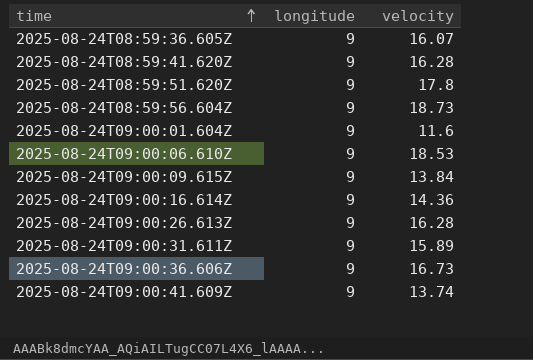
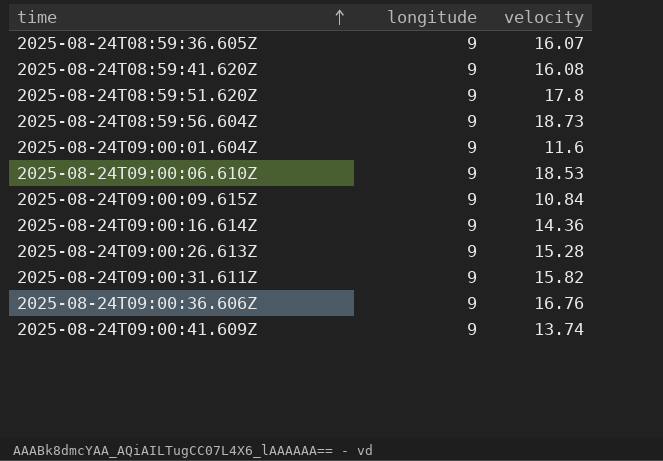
2025-08-24T08:59:41.620Z | velocity: 16.28 -> 16.08
2025-08-24T09:00:09.615Z | velocity: 13.84 -> 10.84
2025-08-24T09:00:26.613Z | velocity: 16.28 -> 15.28
2025-08-24T09:00:31.611Z | velocity: 15.89 -> 15.82
2025-08-24T09:00:36.606Z | velocity: 16.73 -> 16.76

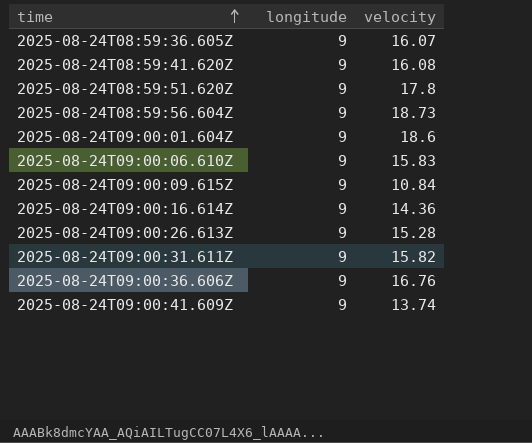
2025-08-24T09:00:01.604Z | velocity: 11.6 -> 18.6
2025-08-24T09:00:06.610Z | velocity: 18.53 -> 15.83

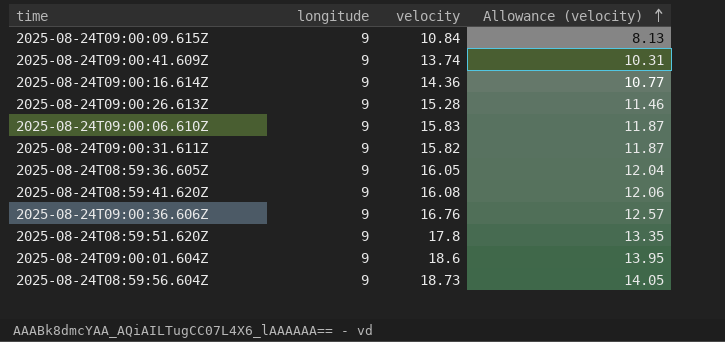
row order: time ascending -> Allowance (velocity) ascending
column Allowance (velocity) | formula: none -> [velocity] * 0.75
2025-08-24T08:59:36.605Z | velocity: 16.07 -> 16.05

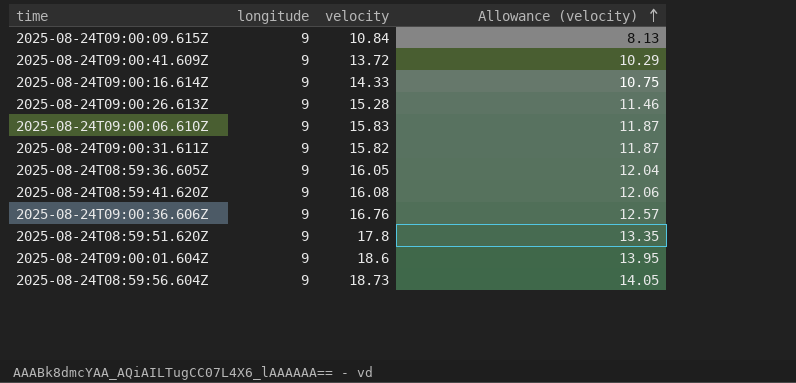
2025-08-24T09:00:41.609Z | velocity: 13.74 -> 13.72
2025-08-24T09:00:41.609Z | Allowance (velocity): 10.31 -> 10.29
2025-08-24T09:00:16.614Z | velocity: 14.36 -> 14.33
2025-08-24T09:00:16.614Z | Allowance (velocity): 10.77 -> 10.75

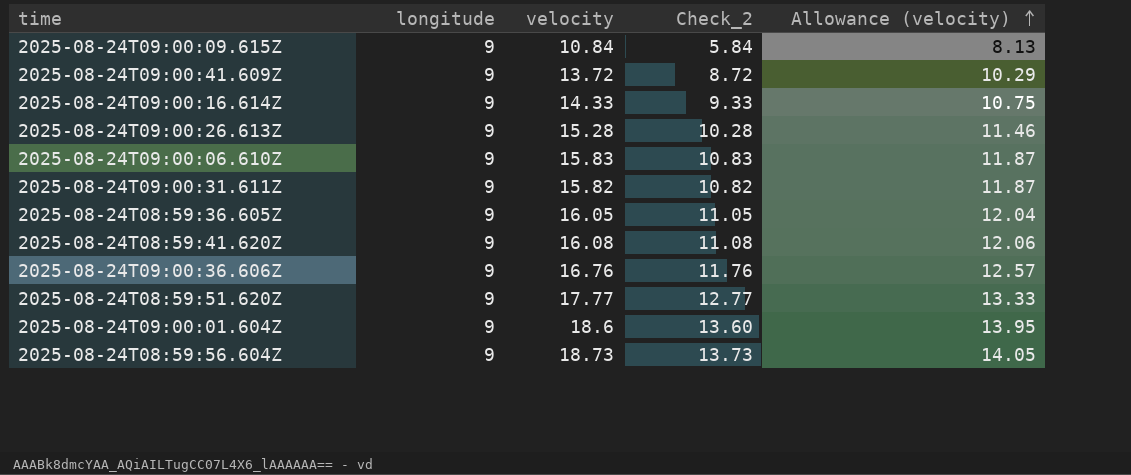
column Check_2 | formula: none -> [velocity] - 5
2025-08-24T08:59:51.620Z | velocity: 17.8 -> 17.77
2025-08-24T08:59:51.620Z | Allowance (velocity): 13.35 -> 13.33

